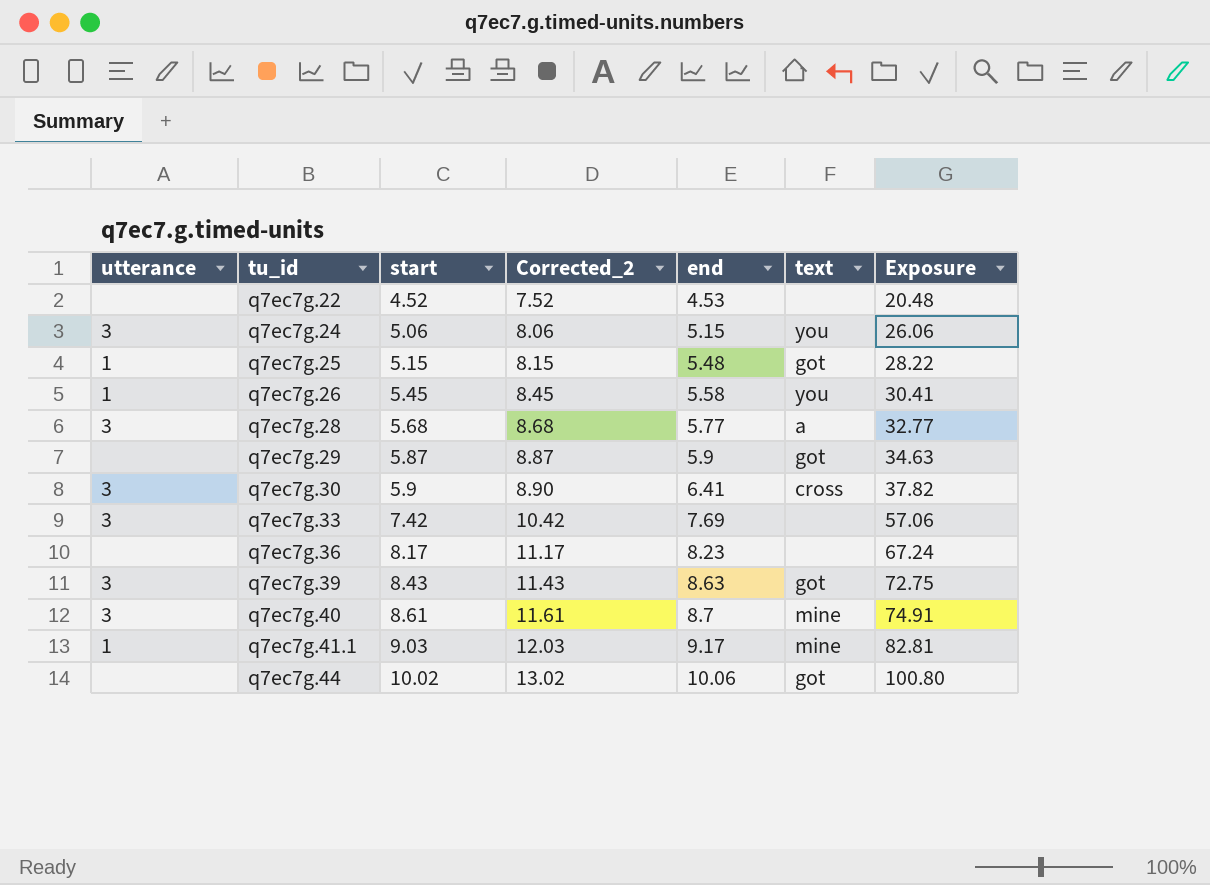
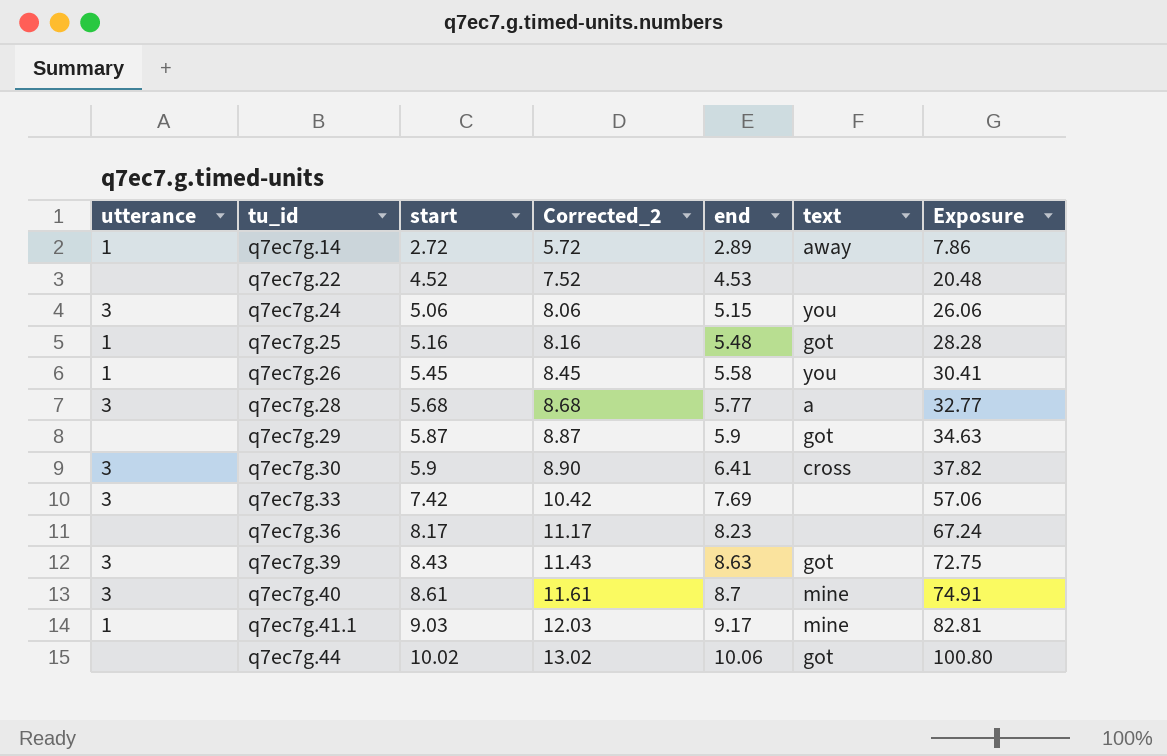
row q7ec7g.14: none -> 1 | 2.72 | 5.72 | 2.89 | away | 7.86
q7ec7g.25 | start: 5.15 -> 5.16
q7ec7g.25 | Corrected_2: 8.15 -> 8.16
q7ec7g.25 | Exposure: 28.22 -> 28.28

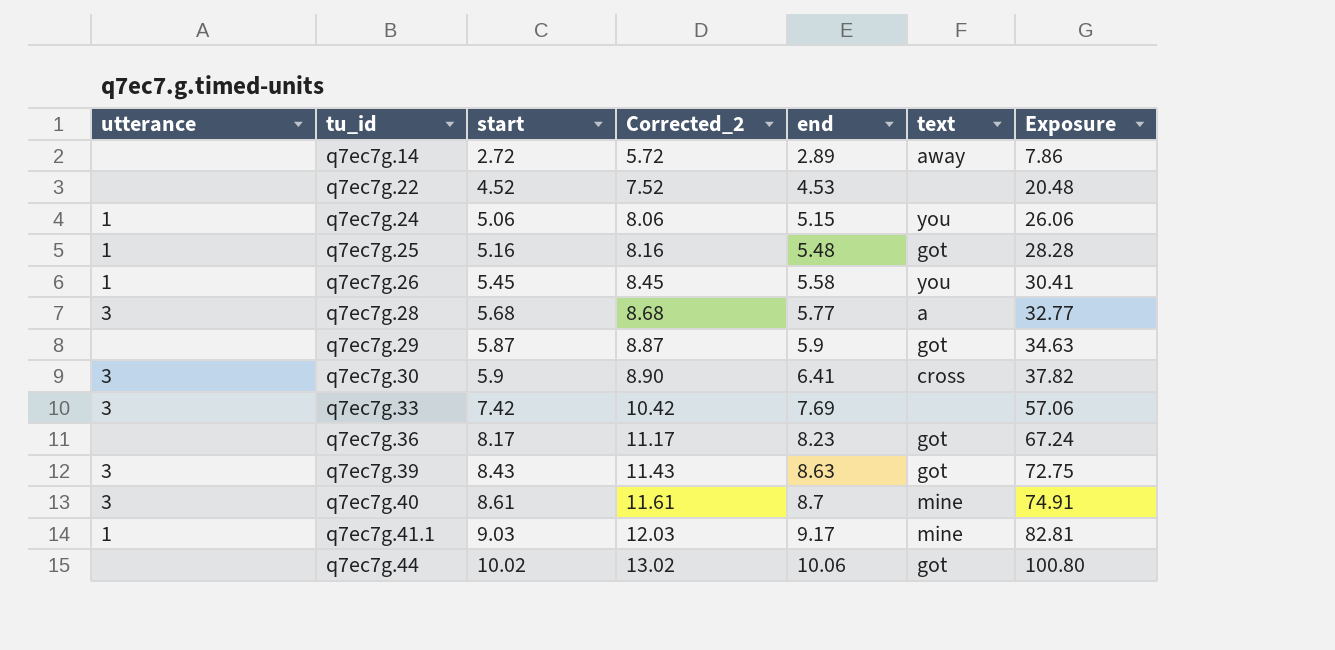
q7ec7g.14 | utterance: 1 -> none
q7ec7g.24 | utterance: 3 -> 1
q7ec7g.36 | text: none -> got

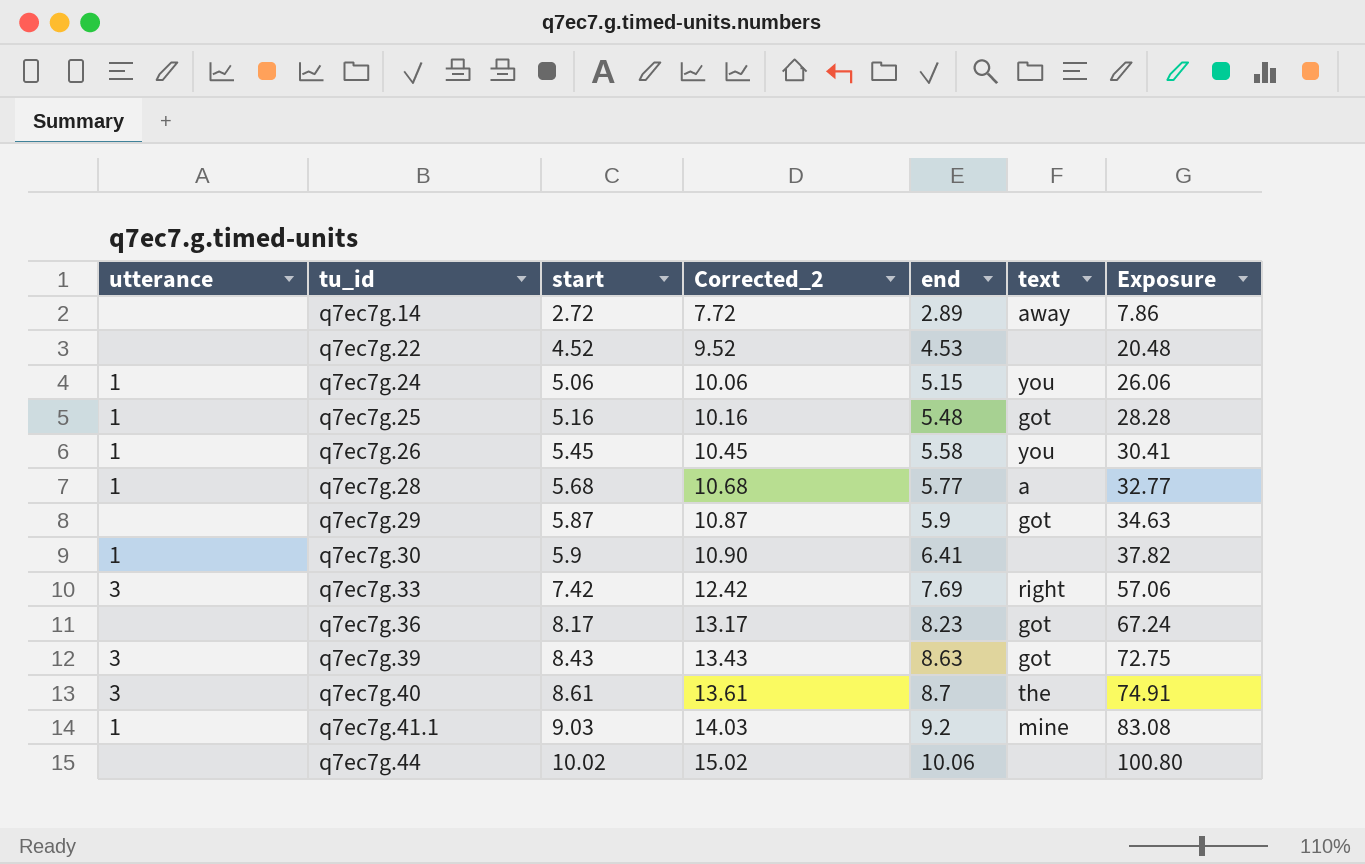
column Corrected_2 | formula: [start] + 3 -> [start] + 5
q7ec7g.28 | utterance: 3 -> 1
q7ec7g.30 | utterance: 3 -> 1
q7ec7g.30 | text: cross -> none
q7ec7g.33 | text: none -> right
q7ec7g.40 | text: mine -> the
q7ec7g.41.1 | end: 9.17 -> 9.2
q7ec7g.41.1 | Exposure: 82.81 -> 83.08
q7ec7g.44 | text: got -> none

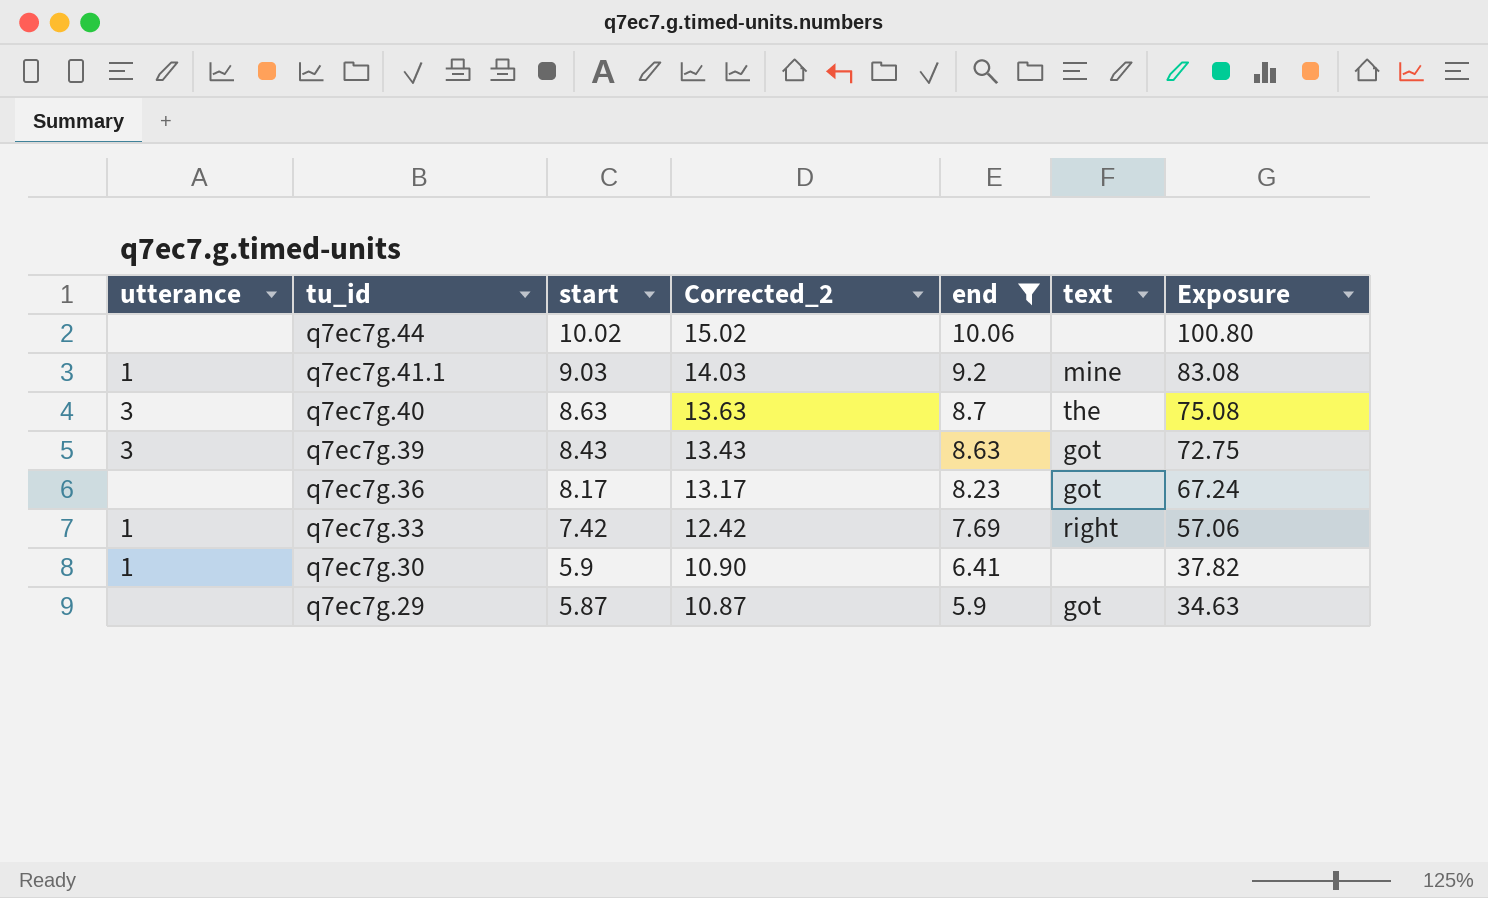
filter: none -> end >= 5.9
row order: tu_id ascending -> tu_id descending
q7ec7g.40 | start: 8.61 -> 8.63
q7ec7g.40 | Corrected_2: 13.61 -> 13.63
q7ec7g.40 | Exposure: 74.91 -> 75.08
q7ec7g.33 | utterance: 3 -> 1

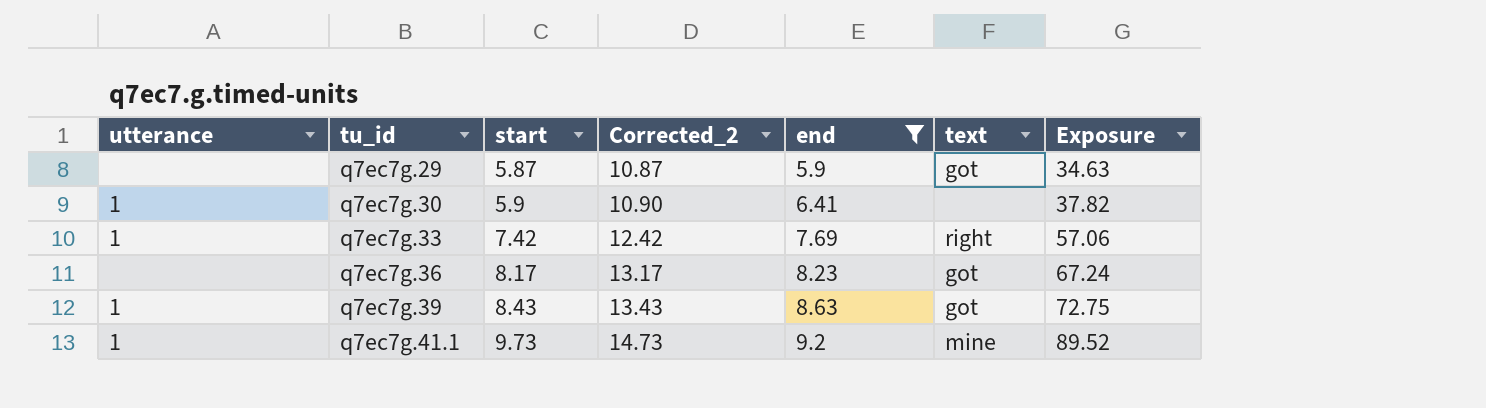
row order: tu_id descending -> tu_id ascending
row q7ec7g.44: none | 10.02 | 15.02 | 10.06 | none | 100.80 -> none
row q7ec7g.40: 3 | 8.63 | 13.63 | 8.7 | the | 75.08 -> none
q7ec7g.39 | utterance: 3 -> 1
q7ec7g.41.1 | start: 9.03 -> 9.73
q7ec7g.41.1 | Corrected_2: 14.03 -> 14.73
q7ec7g.41.1 | Exposure: 83.08 -> 89.52

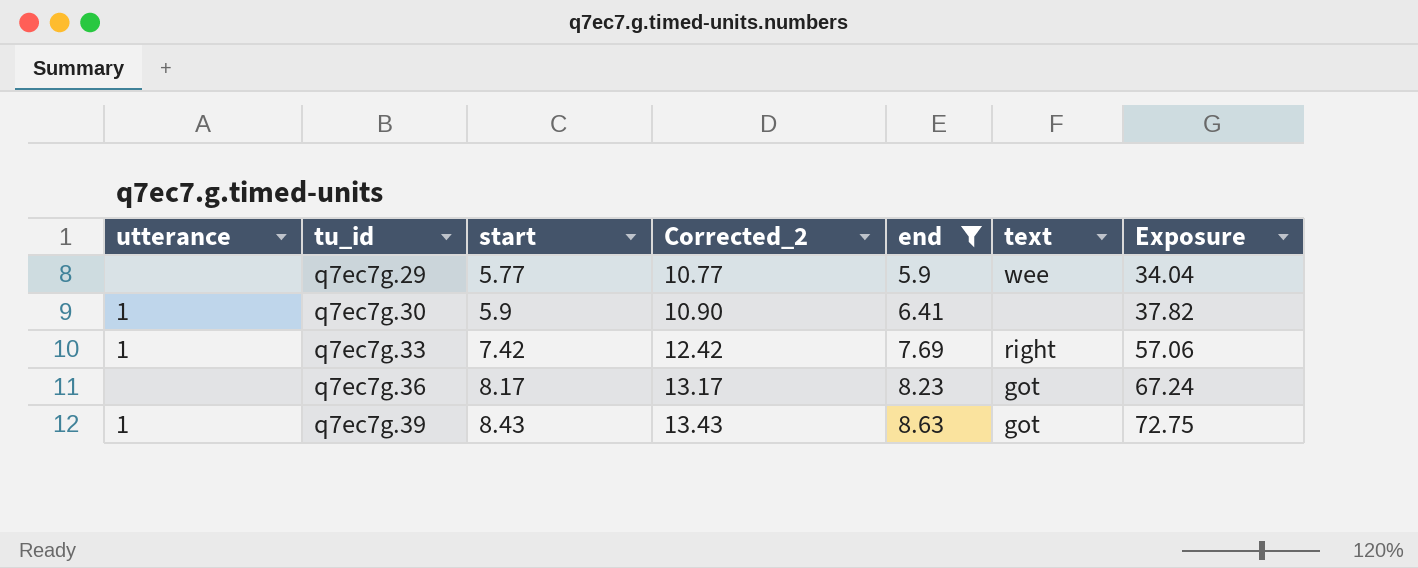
row q7ec7g.41.1: 1 | 9.73 | 14.73 | 9.2 | mine | 89.52 -> none
q7ec7g.29 | start: 5.87 -> 5.77
q7ec7g.29 | Corrected_2: 10.87 -> 10.77
q7ec7g.29 | text: got -> wee
q7ec7g.29 | Exposure: 34.63 -> 34.04

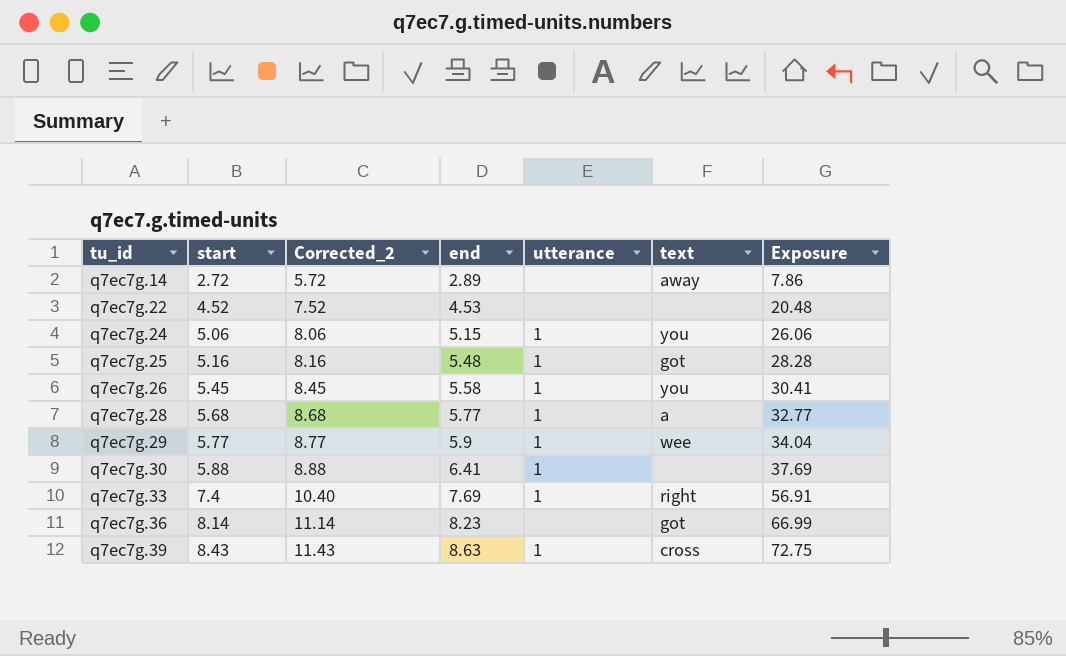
filter: end >= 5.9 -> none
column Corrected_2 | formula: [start] + 5 -> [start] + 3
column utterance | position: 1 -> 5
q7ec7g.29 | utterance: none -> 1
q7ec7g.30 | start: 5.9 -> 5.88
q7ec7g.30 | Exposure: 37.82 -> 37.69
q7ec7g.33 | start: 7.42 -> 7.4
q7ec7g.33 | Exposure: 57.06 -> 56.91
q7ec7g.36 | start: 8.17 -> 8.14
q7ec7g.36 | Exposure: 67.24 -> 66.99
q7ec7g.39 | text: got -> cross

